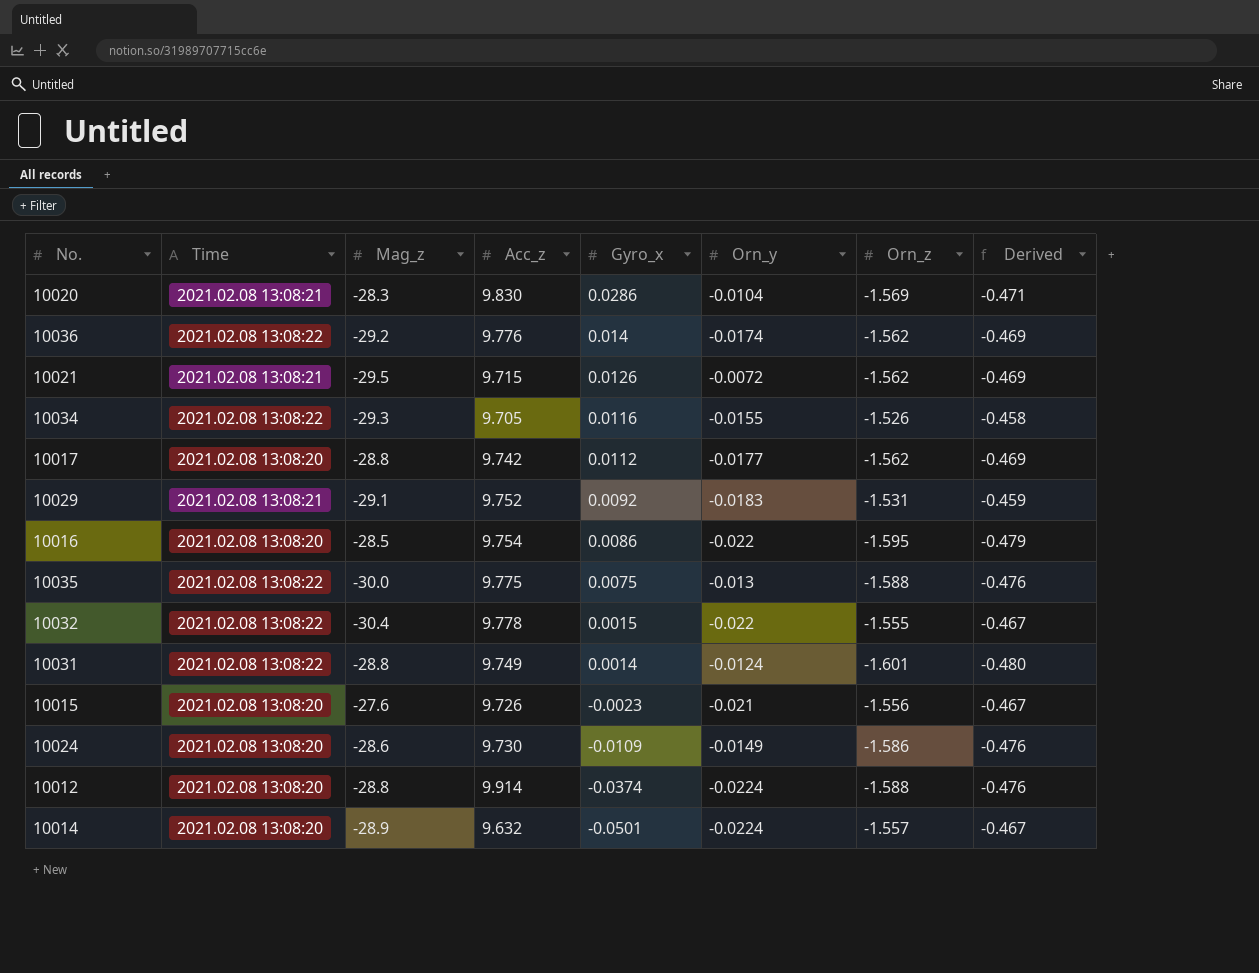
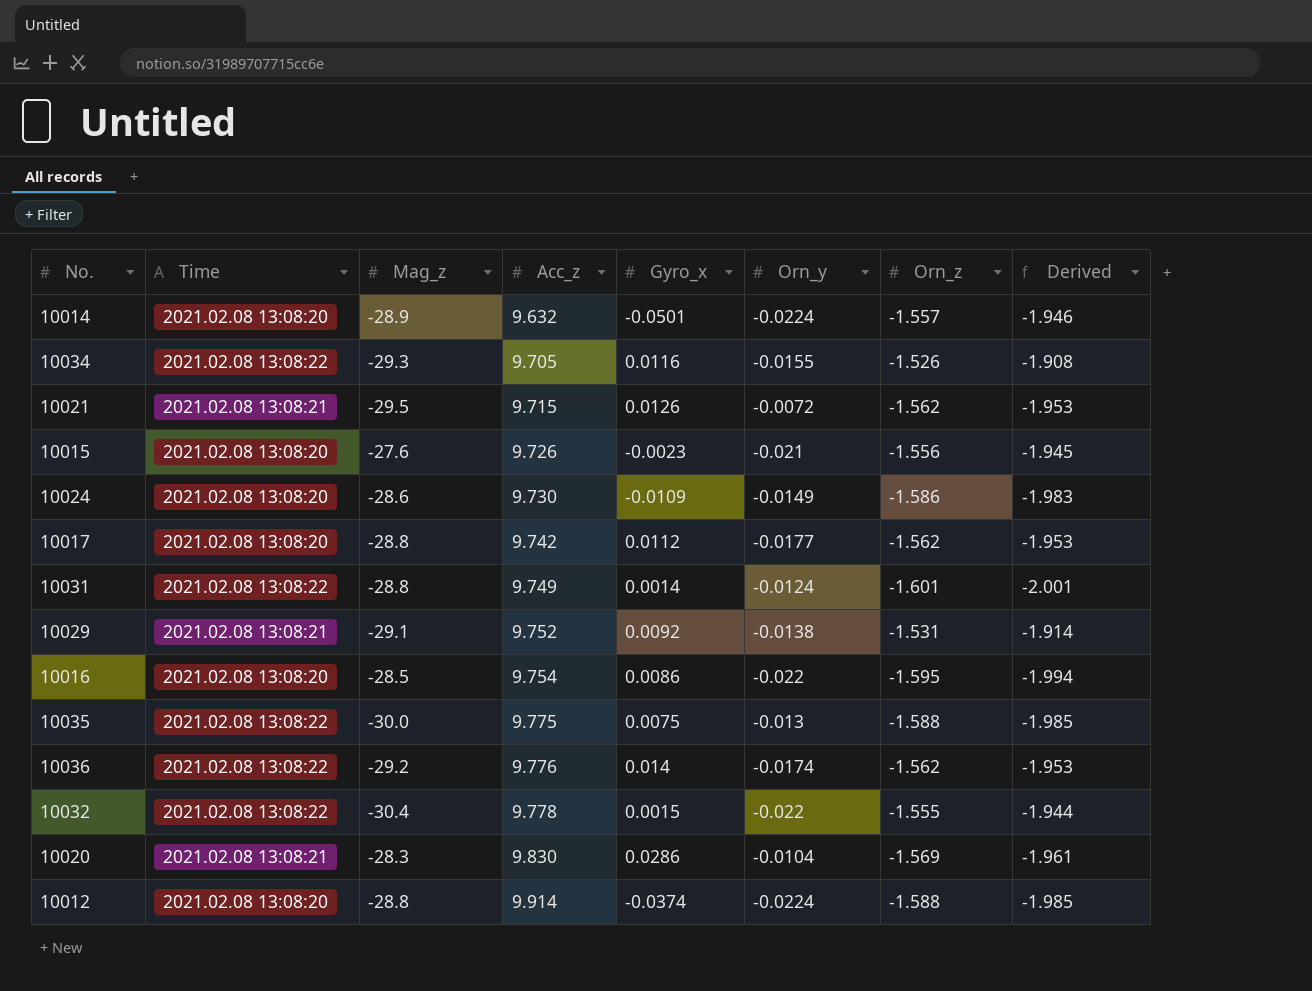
row order: Gyro_x descending -> Acc_z ascending
column Derived | formula: [Orn_z] * 0.3 -> [Orn_z] * 1.25
10029 | Orn_y: -0.0183 -> -0.0138

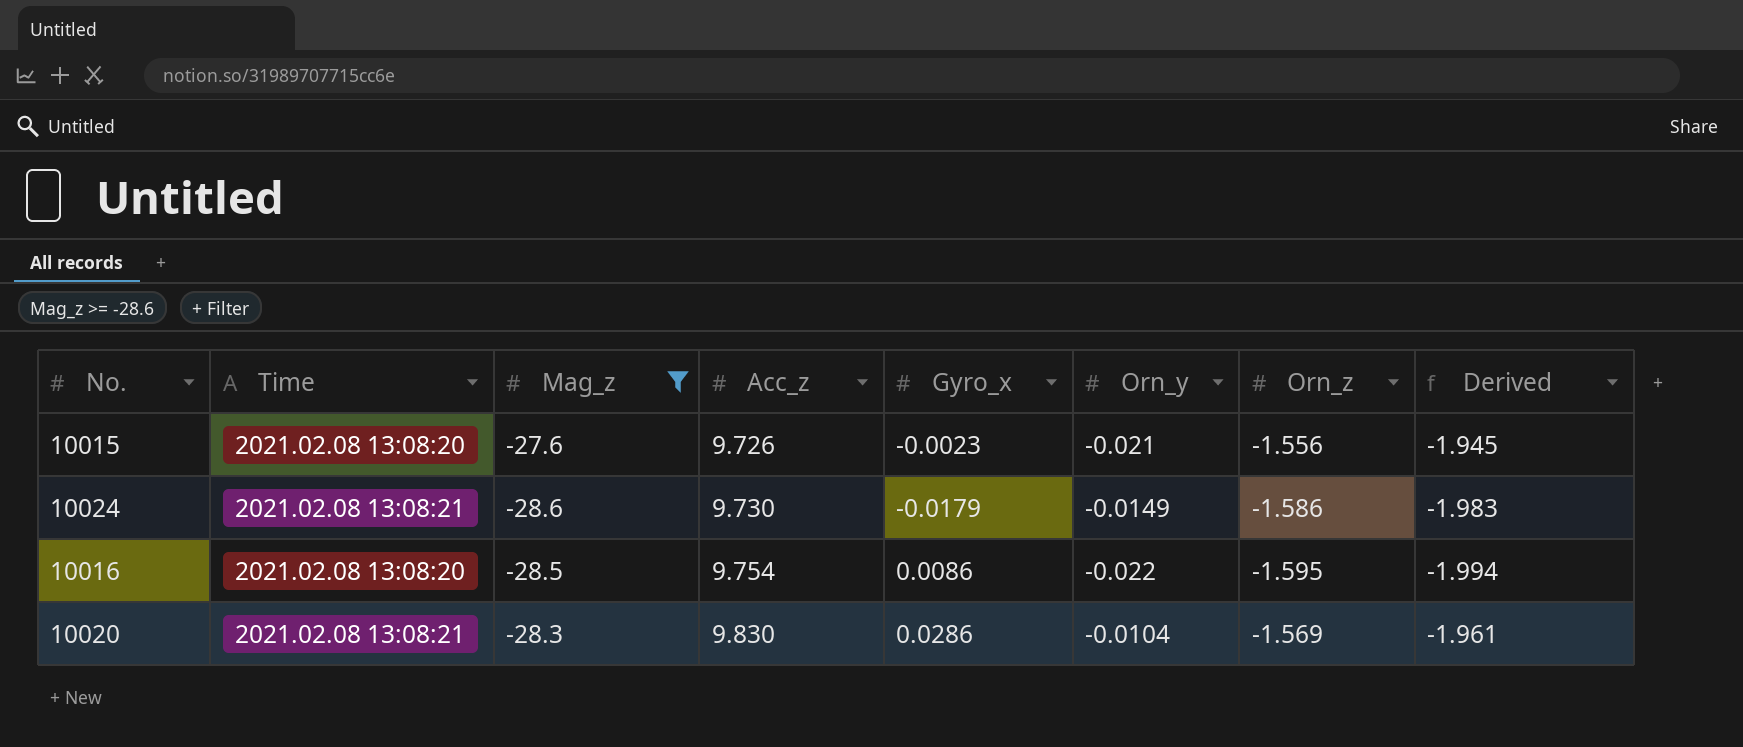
filter: none -> Mag_z >= -28.6
10024 | Time: 2021.02.08 13:08:20 -> 2021.02.08 13:08:21
10024 | Gyro_x: -0.0109 -> -0.0179

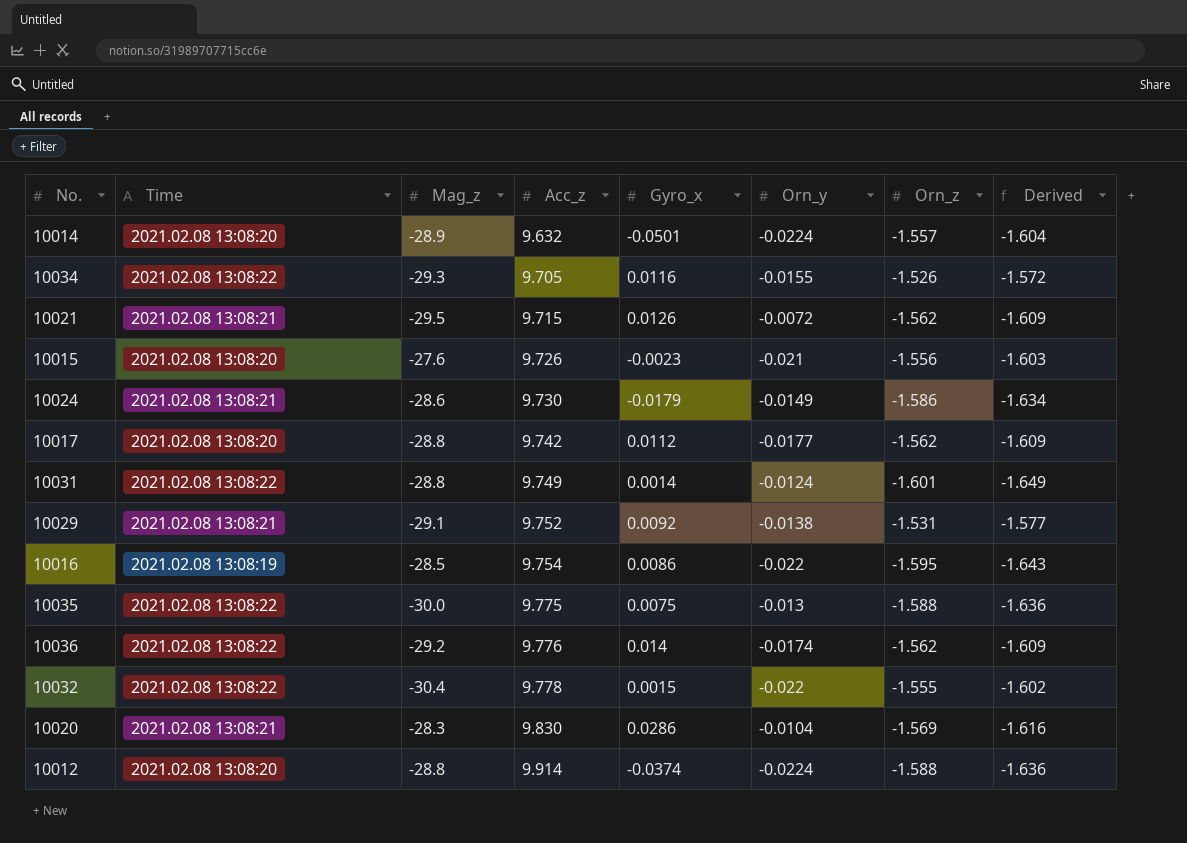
filter: Mag_z >= -28.6 -> none
column Derived | formula: [Orn_z] * 1.25 -> [Orn_z] * 1.03
10016 | Time: 2021.02.08 13:08:20 -> 2021.02.08 13:08:19

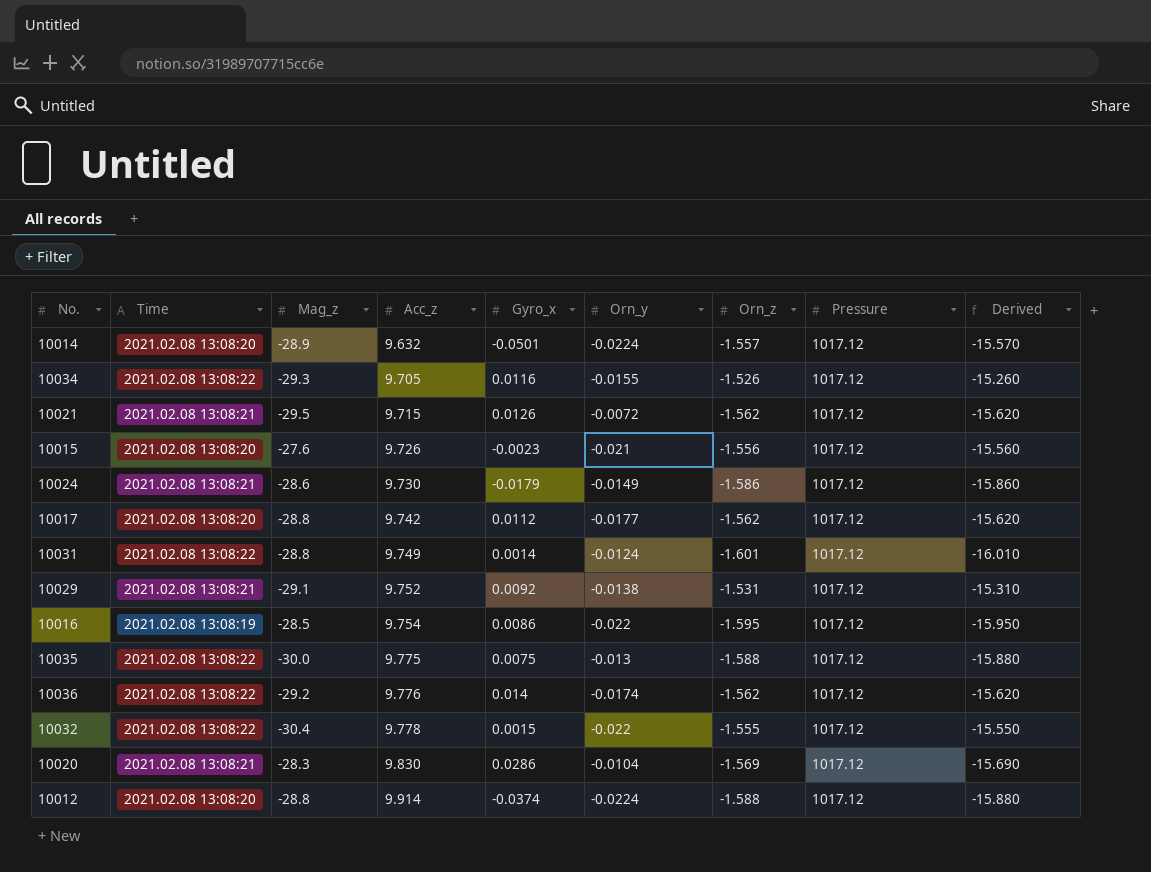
column Pressure | position: none -> 8
column Derived | formula: [Orn_z] * 1.03 -> [Orn_z] * 10

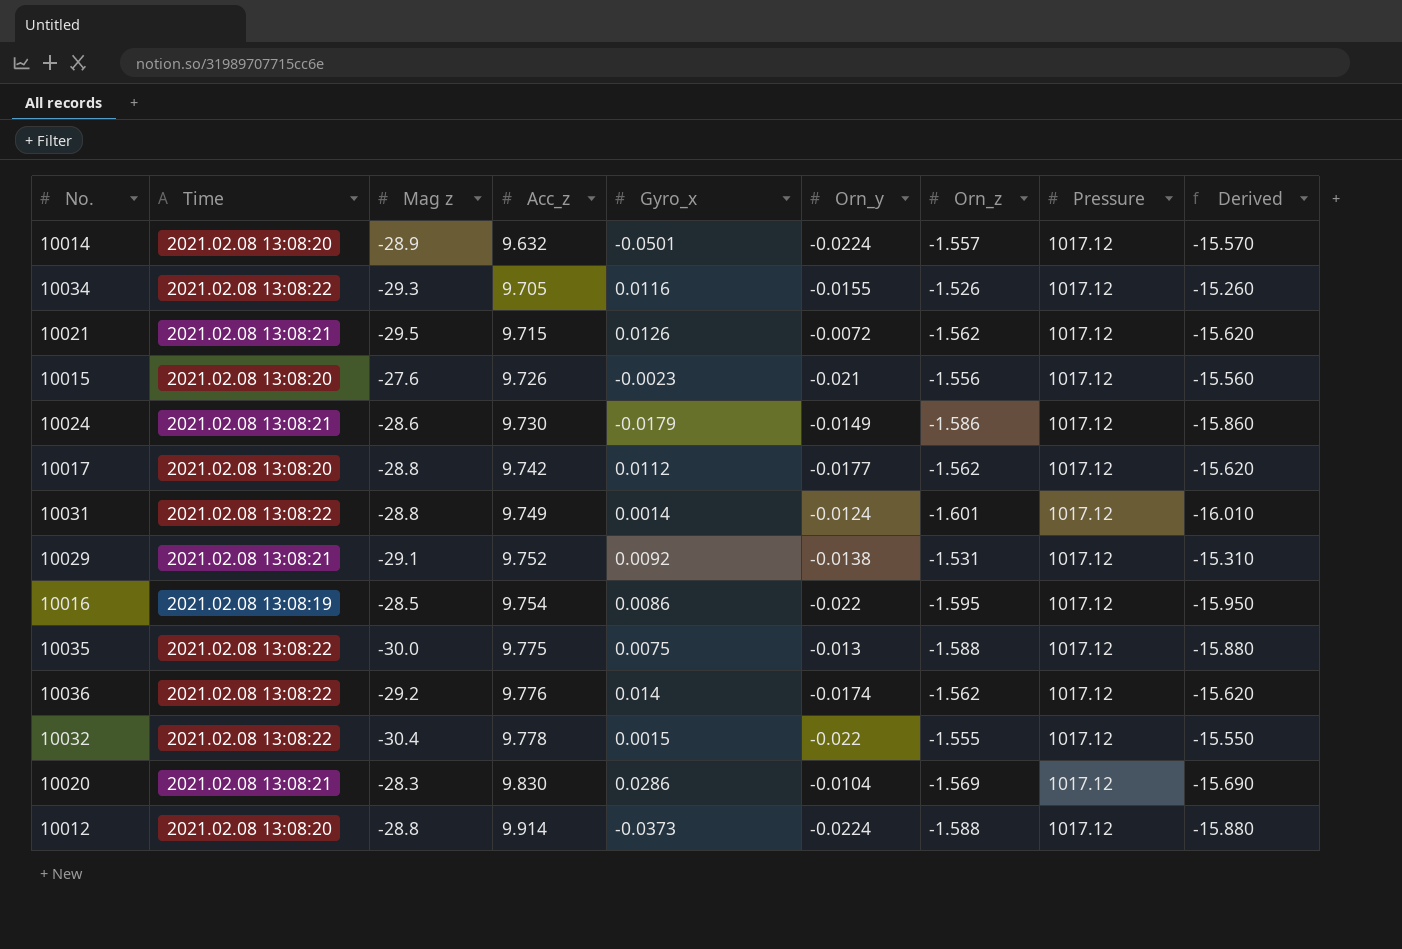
column name: Mag_z -> Mag z
10012 | Gyro_x: -0.0374 -> -0.0373

